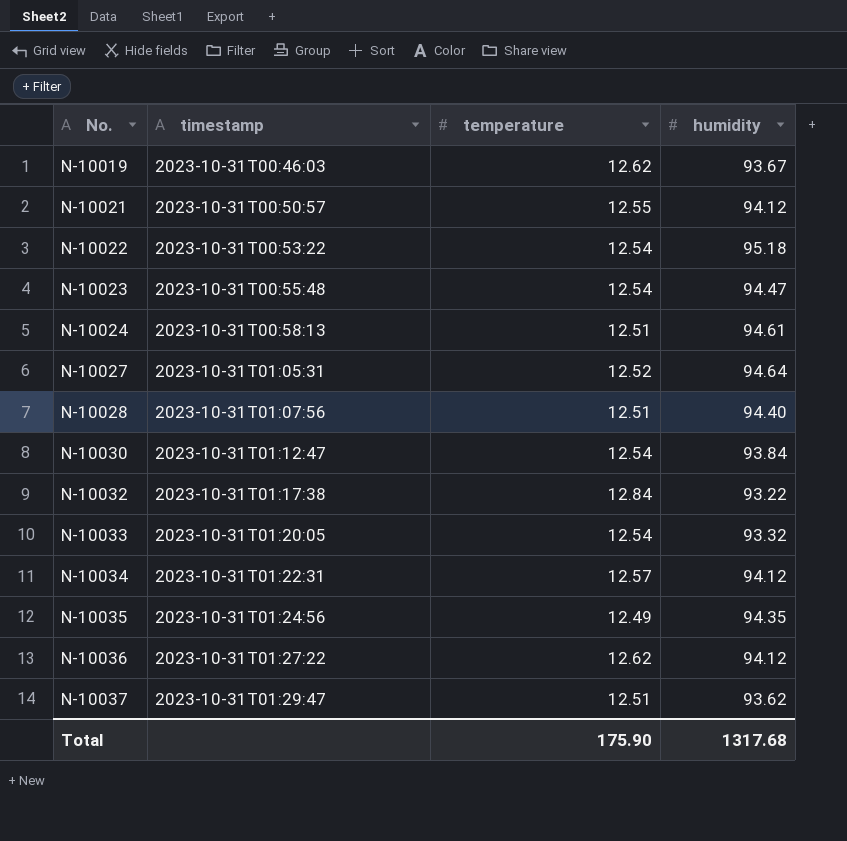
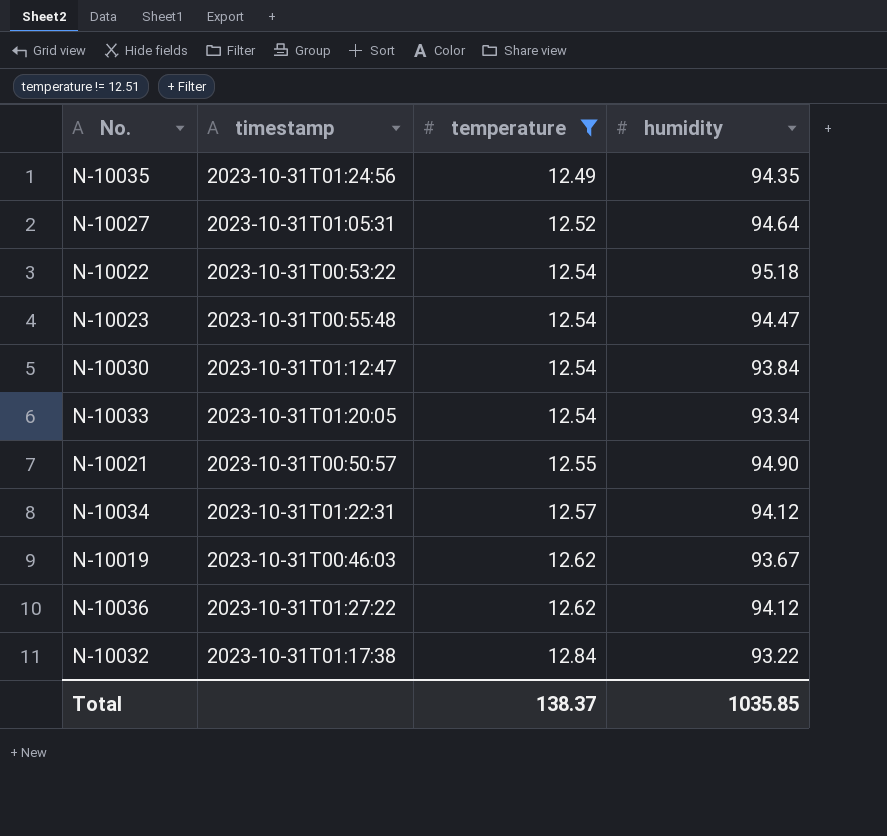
filter: none -> temperature != 12.51
row order: No. ascending -> temperature ascending
N-10033 | humidity: 93.32 -> 93.34
N-10021 | humidity: 94.12 -> 94.90
Total | temperature: 175.90 -> 138.37
Total | humidity: 1317.68 -> 1035.85

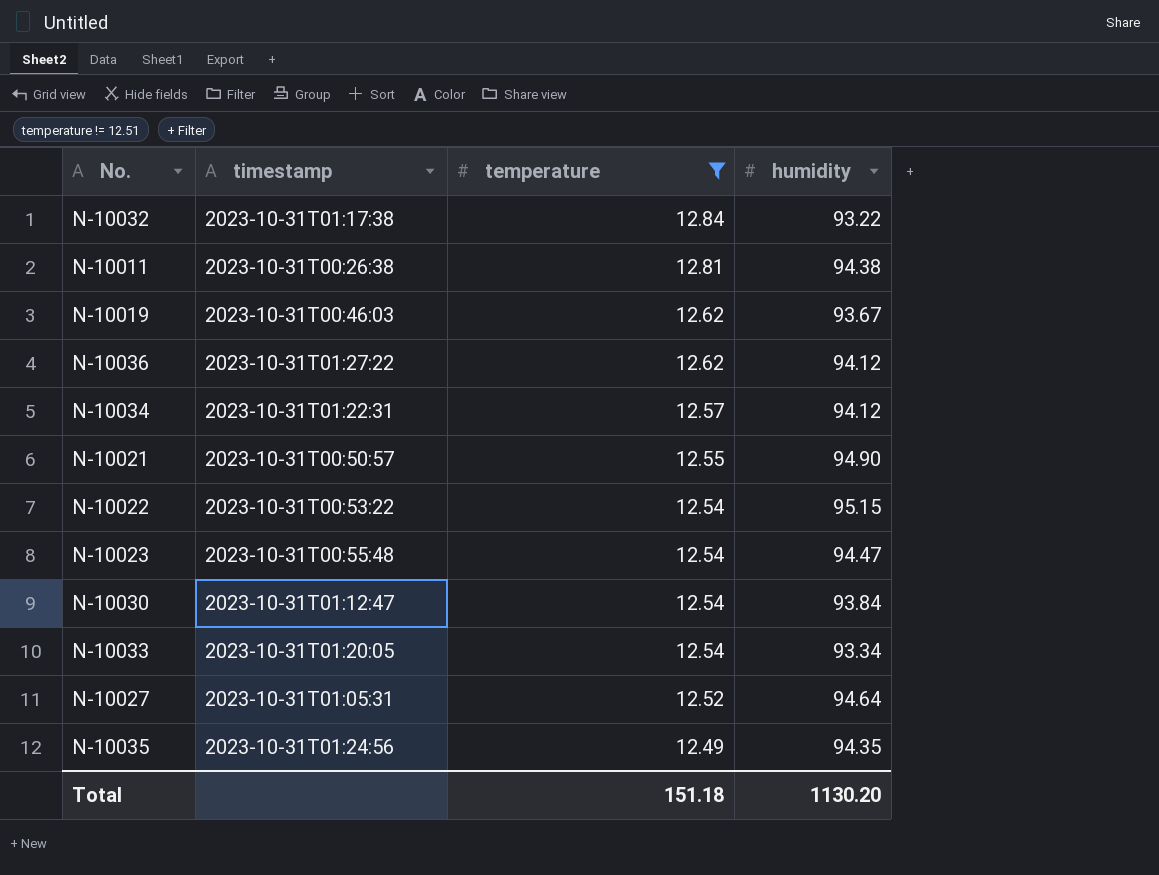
row order: temperature ascending -> temperature descending
row N-10011: none -> 2023-10-31T00:26:38 | 12.81 | 94.38
N-10022 | humidity: 95.18 -> 95.15
Total | temperature: 138.37 -> 151.18
Total | humidity: 1035.85 -> 1130.20

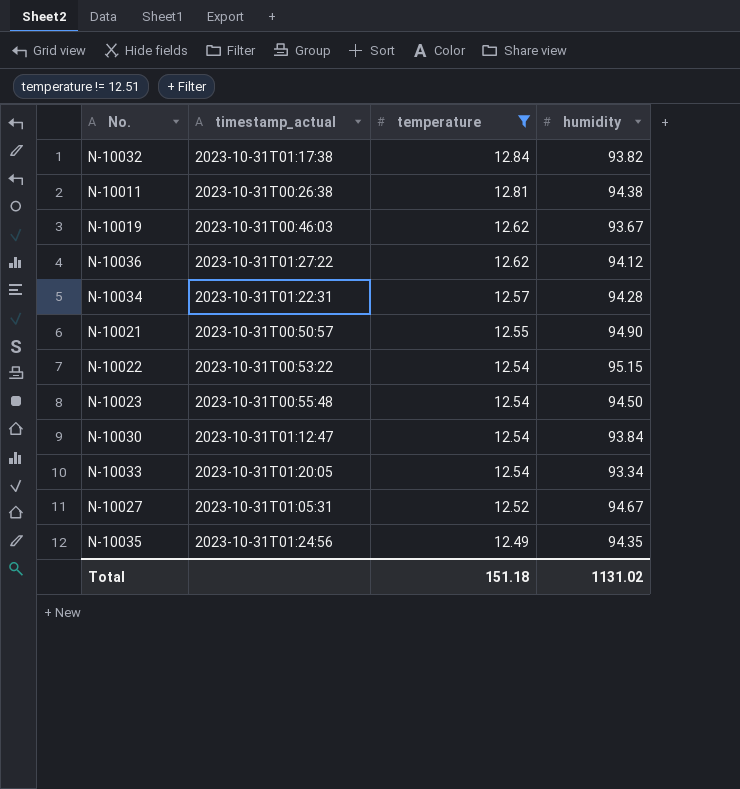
column name: timestamp -> timestamp_actual
N-10032 | humidity: 93.22 -> 93.82
N-10034 | humidity: 94.12 -> 94.28
N-10023 | humidity: 94.47 -> 94.50
N-10027 | humidity: 94.64 -> 94.67
Total | humidity: 1130.20 -> 1131.02

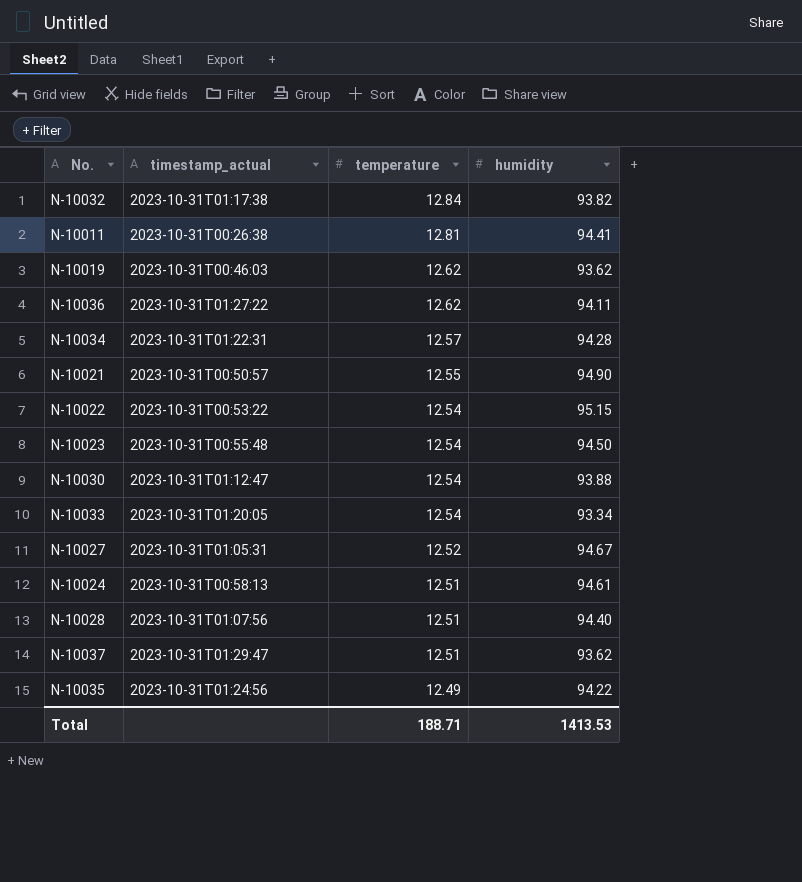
filter: temperature != 12.51 -> none
N-10011 | humidity: 94.38 -> 94.41
N-10019 | humidity: 93.67 -> 93.62
N-10036 | humidity: 94.12 -> 94.11
N-10030 | humidity: 93.84 -> 93.88
N-10035 | humidity: 94.35 -> 94.22
Total | temperature: 151.18 -> 188.71
Total | humidity: 1131.02 -> 1413.53

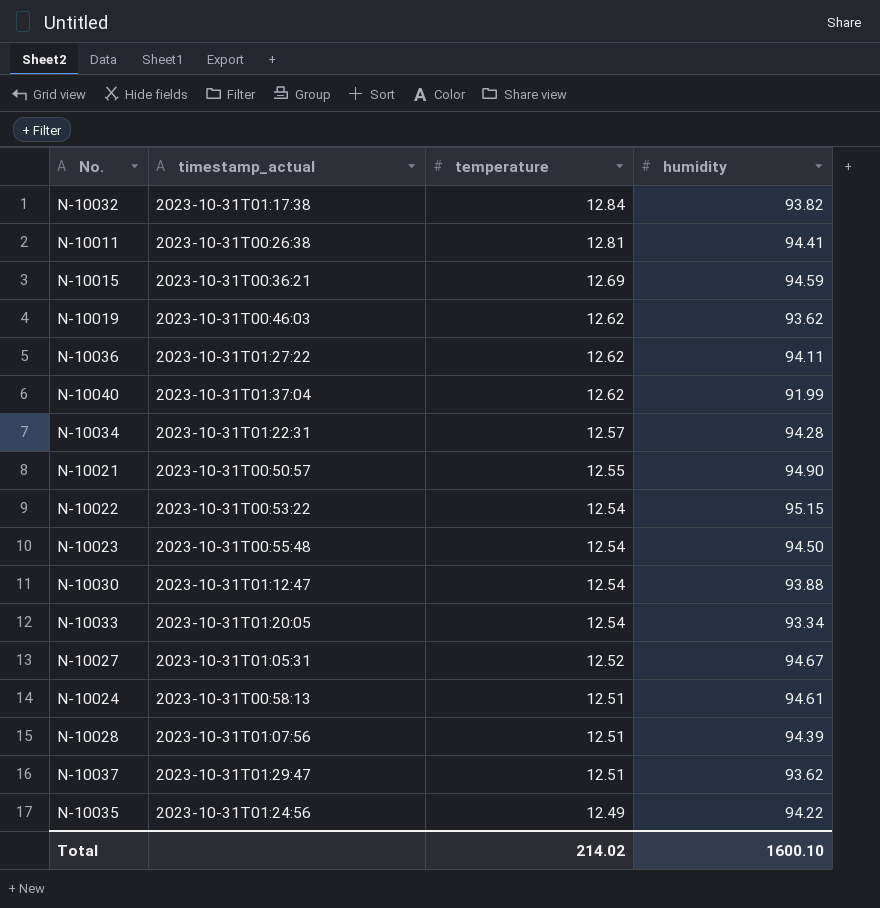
row N-10015: none -> 2023-10-31T00:36:21 | 12.69 | 94.59
row N-10040: none -> 2023-10-31T01:37:04 | 12.62 | 91.99
N-10028 | humidity: 94.40 -> 94.39
Total | temperature: 188.71 -> 214.02
Total | humidity: 1413.53 -> 1600.10

